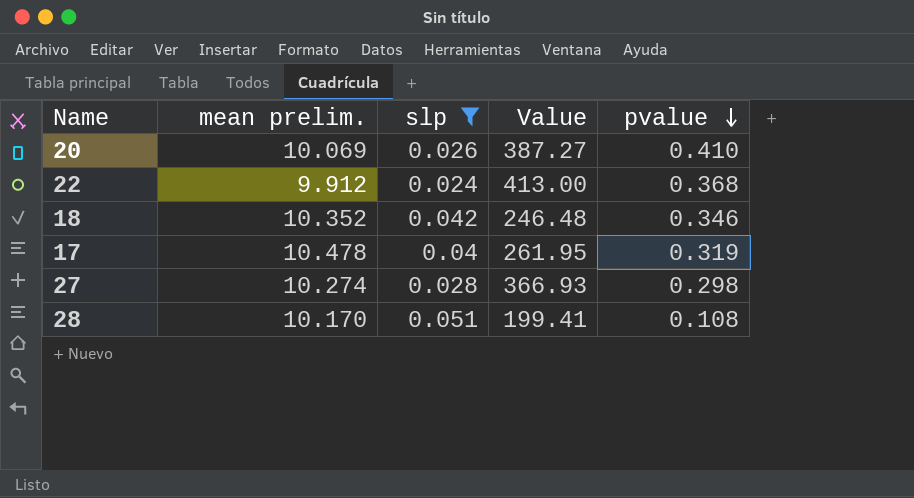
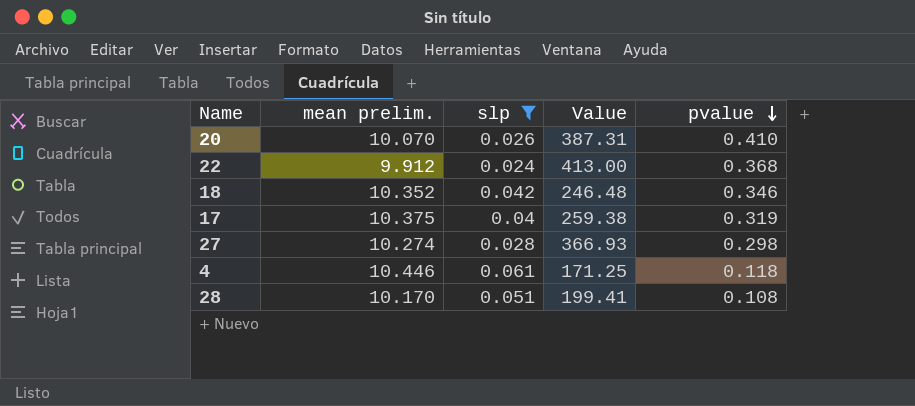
20 | mean prelim.: 10.069 -> 10.070
20 | Value: 387.27 -> 387.31
17 | mean prelim.: 10.478 -> 10.375
17 | Value: 261.95 -> 259.38
row 4: none -> 10.446 | 0.061 | 171.25 | 0.118

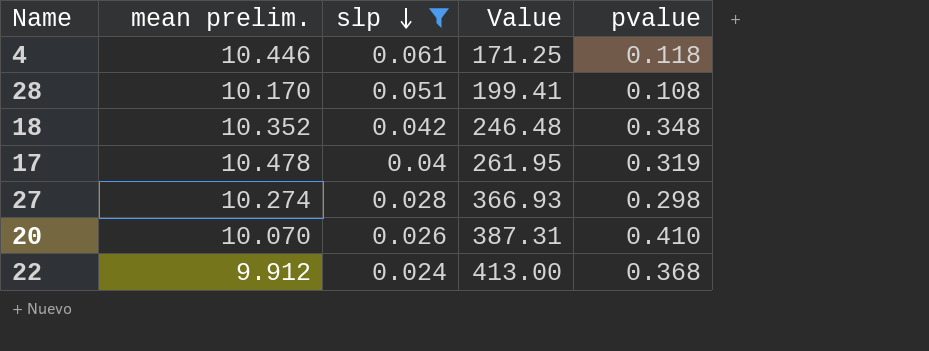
row order: pvalue descending -> slp descending
18 | pvalue: 0.346 -> 0.348
17 | mean prelim.: 10.375 -> 10.478
17 | Value: 259.38 -> 261.95

